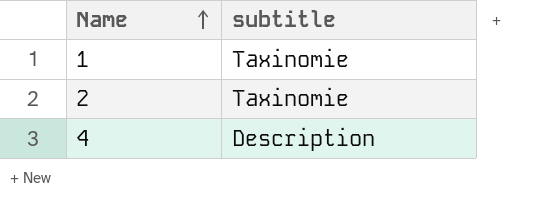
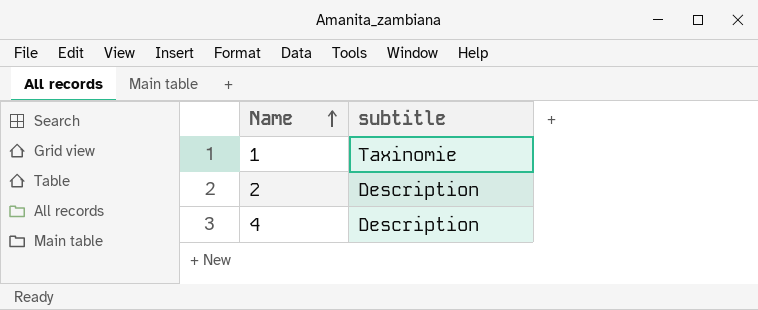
2 | subtitle: Taxinomie -> Description

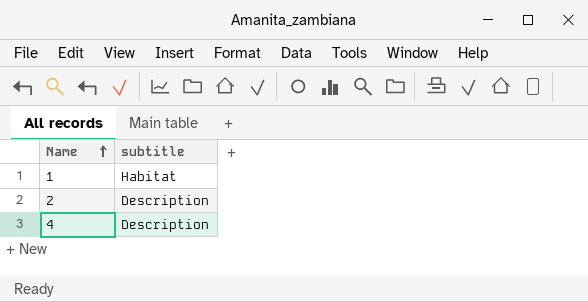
1 | subtitle: Taxinomie -> Habitat

